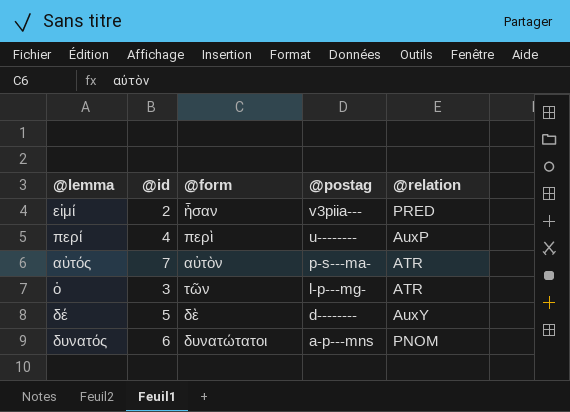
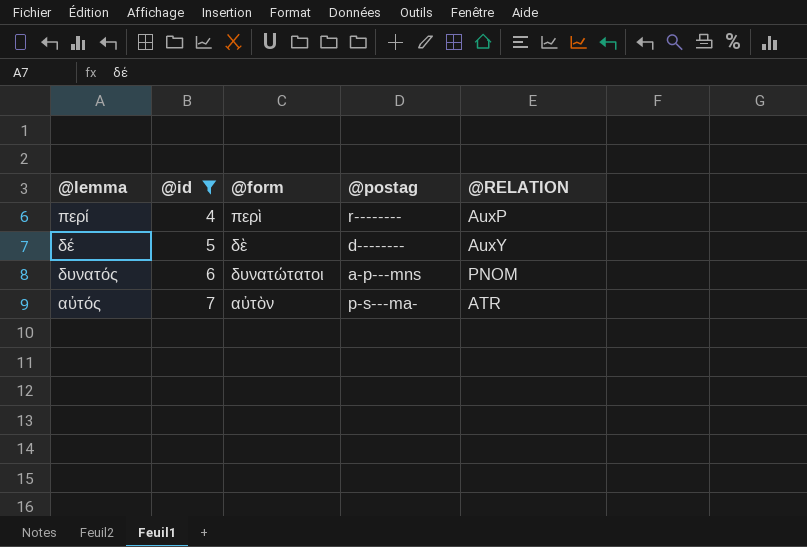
filter: none -> @id >= 4
row order: @postag descending -> @id ascending
column name: @relation -> @RELATION
περί | @postag: u-------- -> r--------

